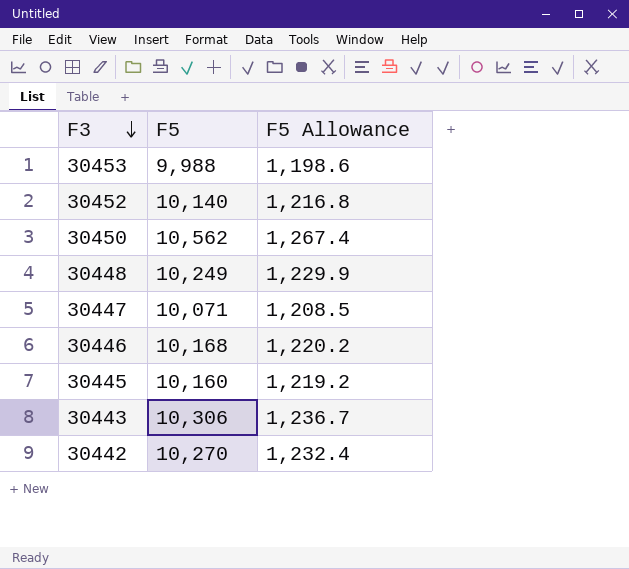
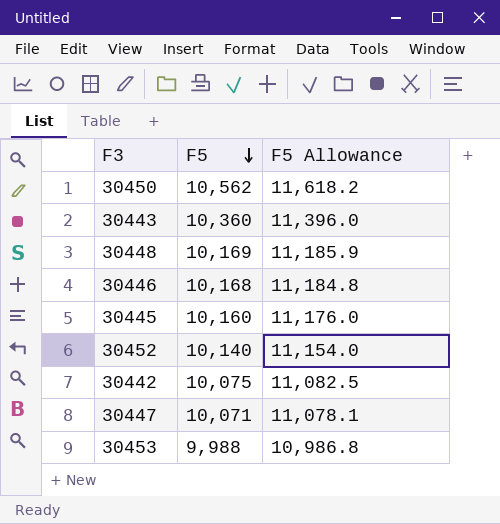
row order: F3 descending -> F5 descending
column F5 Allowance | formula: [F5] * 0.12 -> [F5] * 1.1
30443 | F5: 10,306 -> 10,360
30448 | F5: 10,249 -> 10,169
30442 | F5: 10,270 -> 10,075

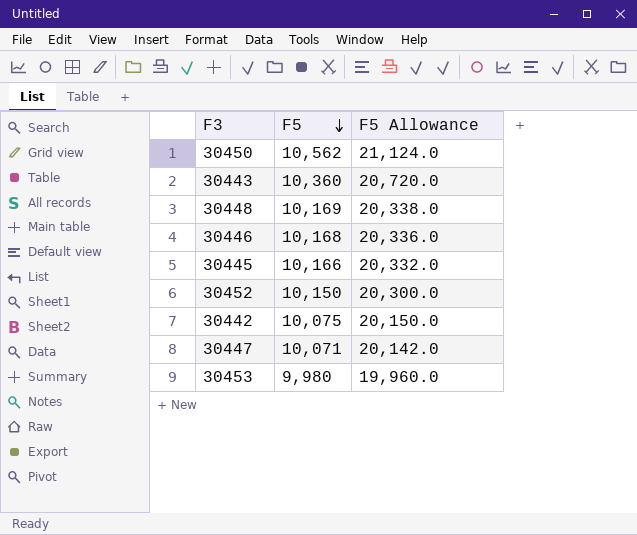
column F5 Allowance | formula: [F5] * 1.1 -> [F5] * 2
30445 | F5: 10,160 -> 10,166
30452 | F5: 10,140 -> 10,150
30453 | F5: 9,988 -> 9,980

